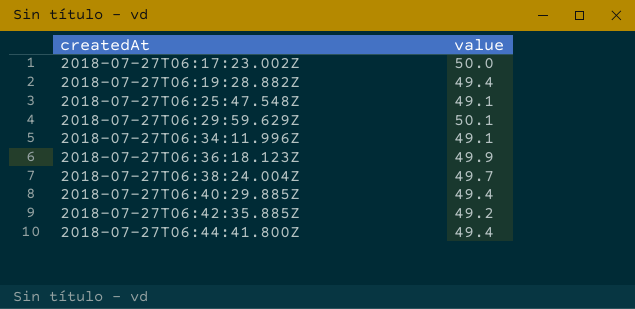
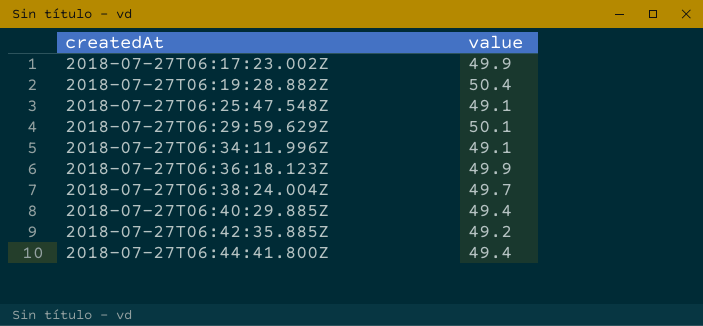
2018-07-27T06:17:23.002Z | value: 50.0 -> 49.9
2018-07-27T06:19:28.882Z | value: 49.4 -> 50.4

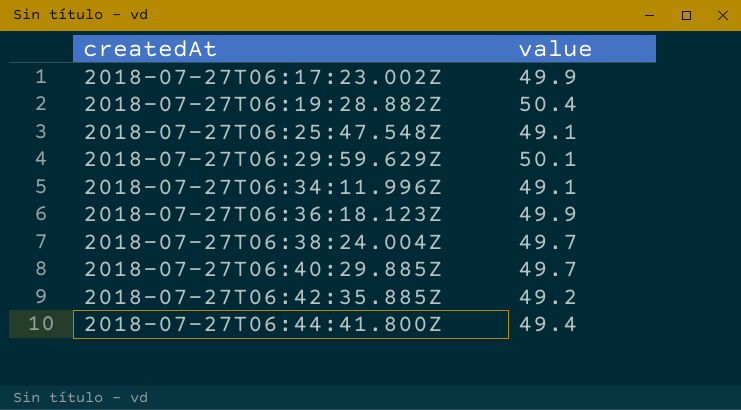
2018-07-27T06:40:29.885Z | value: 49.4 -> 49.7

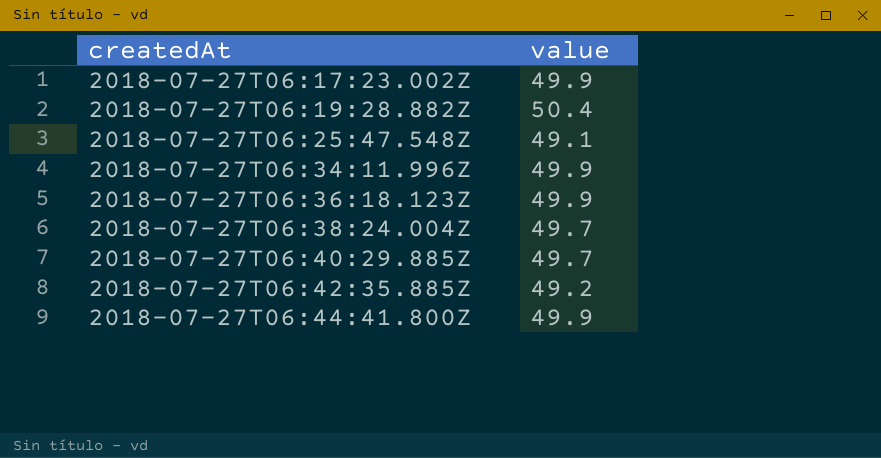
row 2018-07-27T06:29:59.629Z: 50.1 -> none
2018-07-27T06:34:11.996Z | value: 49.1 -> 49.9
2018-07-27T06:44:41.800Z | value: 49.4 -> 49.9

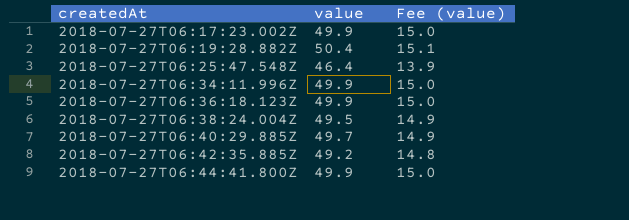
column Fee (value) | formula: none -> [value] * 0.3
2018-07-27T06:25:47.548Z | value: 49.1 -> 46.4
2018-07-27T06:38:24.004Z | value: 49.7 -> 49.5

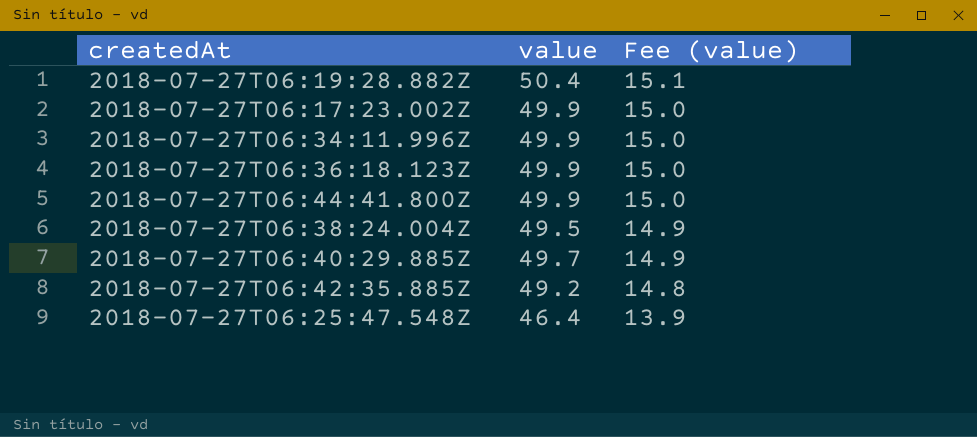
row order: createdAt ascending -> Fee (value) descending

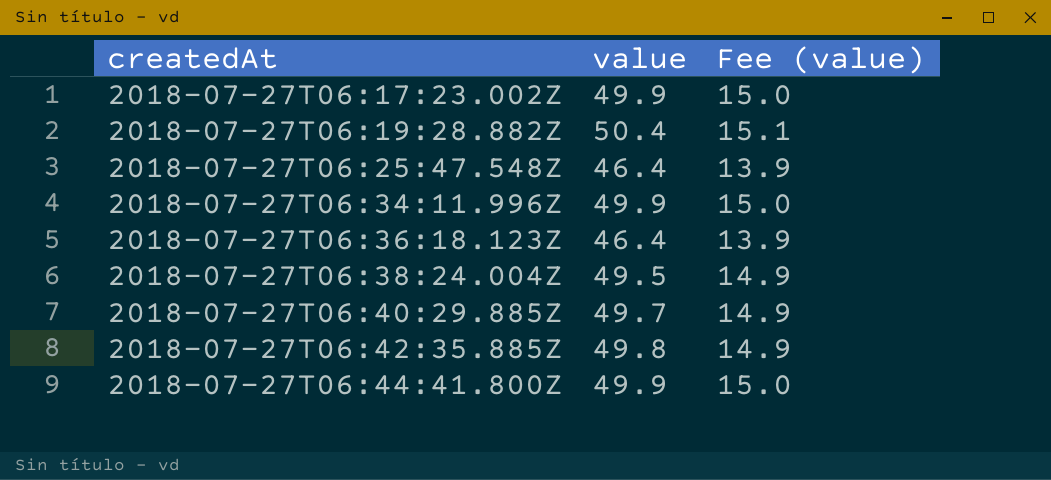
row order: Fee (value) descending -> createdAt ascending
2018-07-27T06:36:18.123Z | value: 49.9 -> 46.4
2018-07-27T06:36:18.123Z | Fee (value): 15.0 -> 13.9
2018-07-27T06:42:35.885Z | value: 49.2 -> 49.8
2018-07-27T06:42:35.885Z | Fee (value): 14.8 -> 14.9

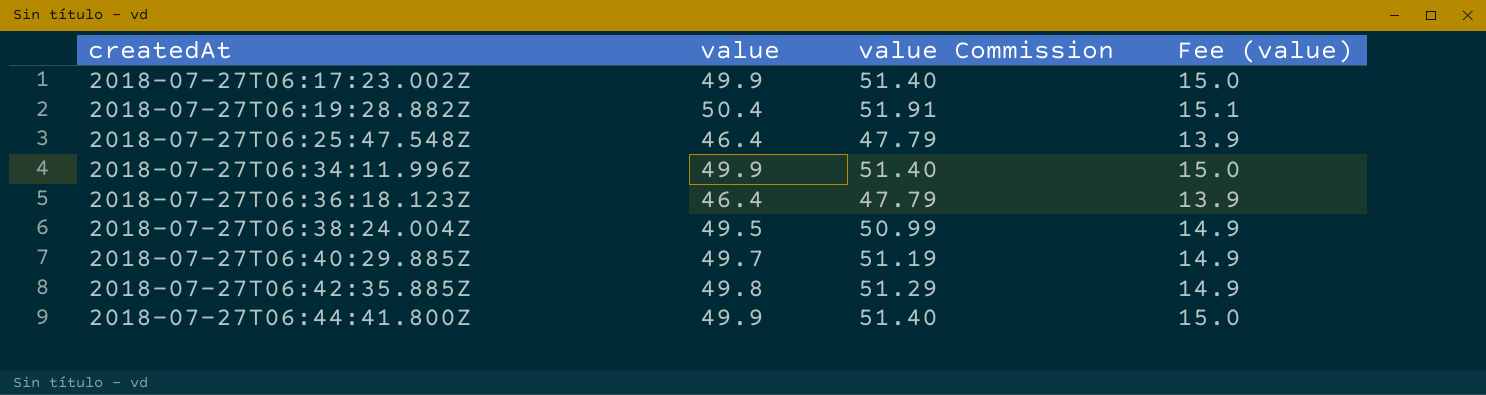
column value Commission | formula: none -> [value] * 1.03

